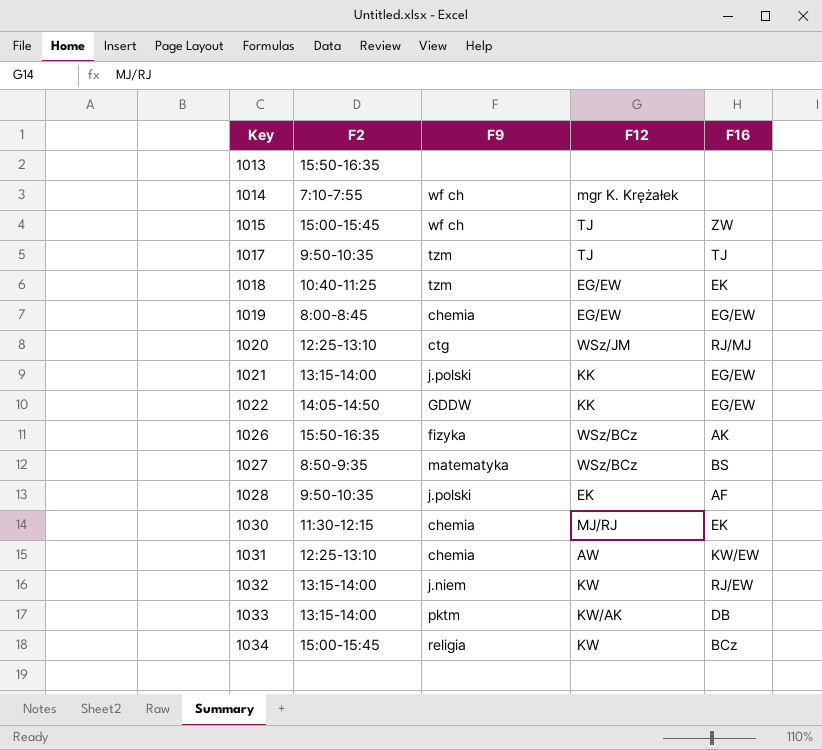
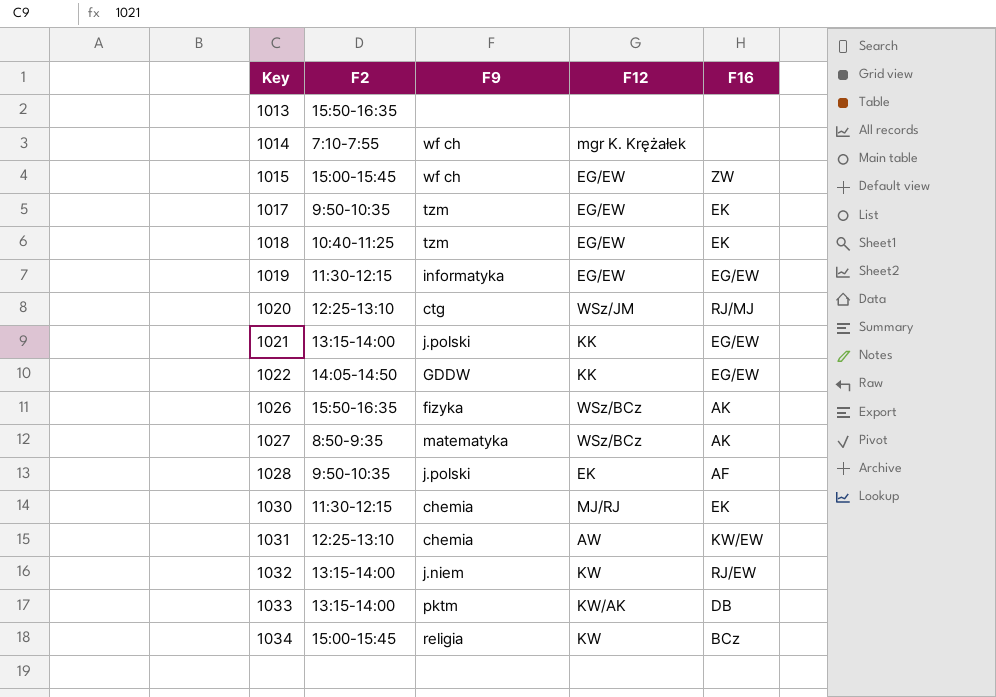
1015 | F12: TJ -> EG/EW
1017 | F12: TJ -> EG/EW
1017 | F16: TJ -> EK
1019 | F2: 8:00-8:45 -> 11:30-12:15
1019 | F9: chemia -> informatyka
1027 | F16: BS -> AK

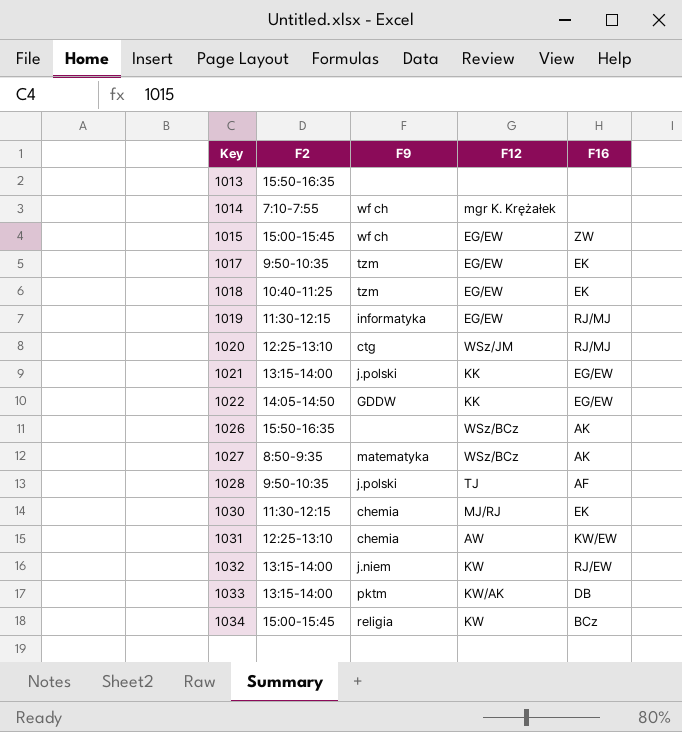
1019 | F16: EG/EW -> RJ/MJ
1026 | F9: fizyka -> none
1028 | F12: EK -> TJ

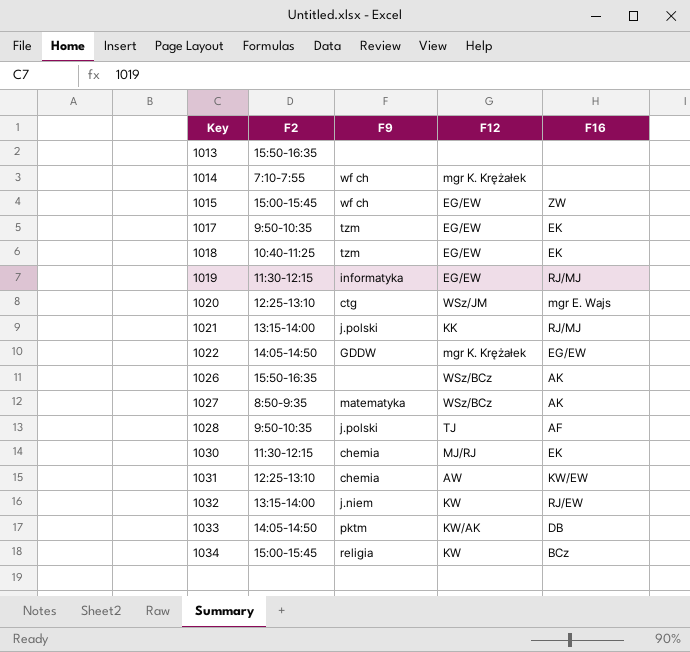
1020 | F16: RJ/MJ -> mgr E. Wajs
1021 | F16: EG/EW -> RJ/MJ
1022 | F12: KK -> mgr K. Krężałek
1033 | F2: 13:15-14:00 -> 14:05-14:50

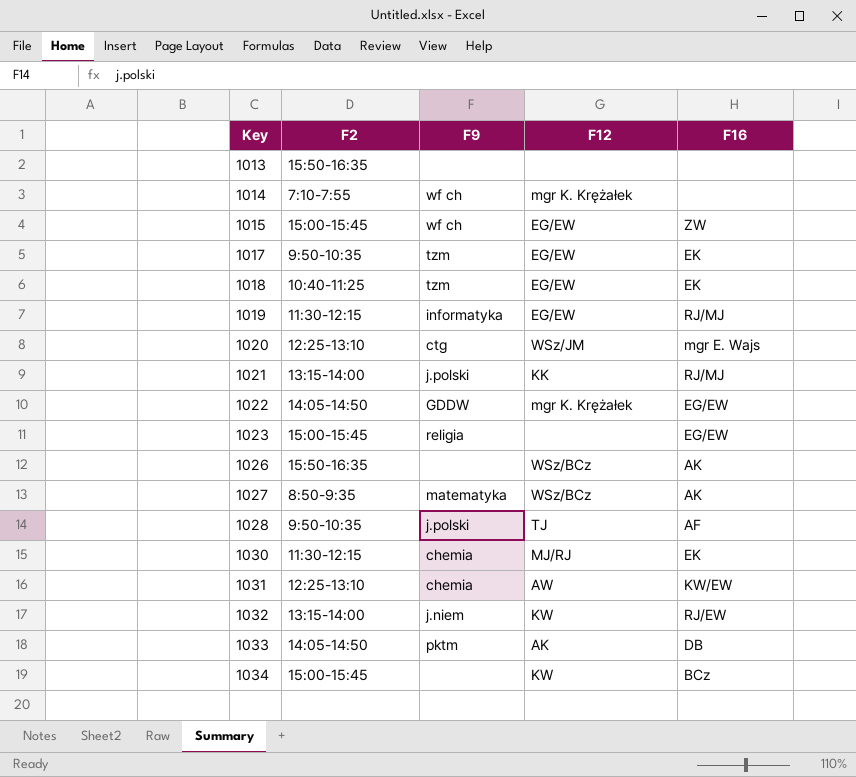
row 1023: none -> 15:00-15:45 | religia | none | EG/EW
1033 | F12: KW/AK -> AK
1034 | F9: religia -> none

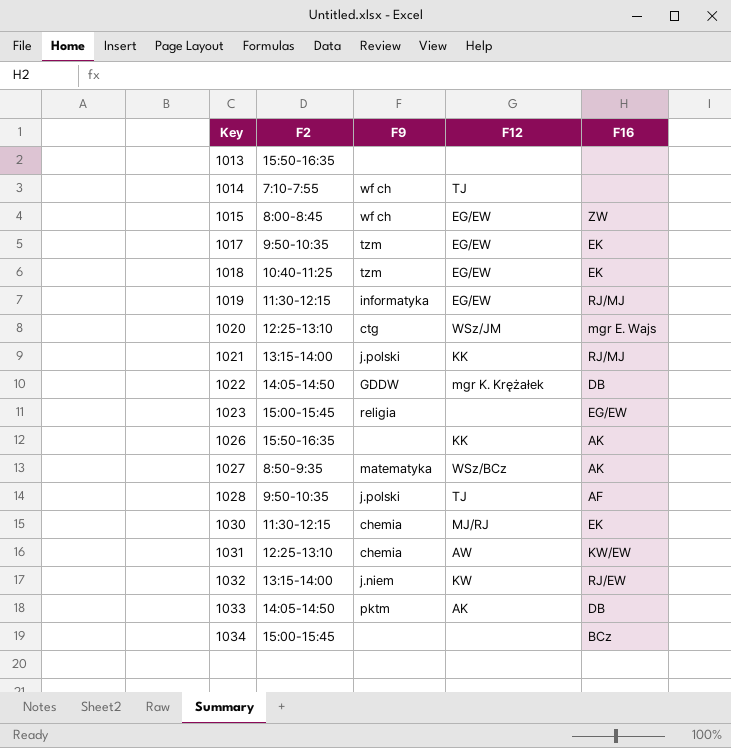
1014 | F12: mgr K. Krężałek -> TJ
1015 | F2: 15:00-15:45 -> 8:00-8:45
1022 | F16: EG/EW -> DB
1026 | F12: WSz/BCz -> KK
1034 | F12: KW -> none

